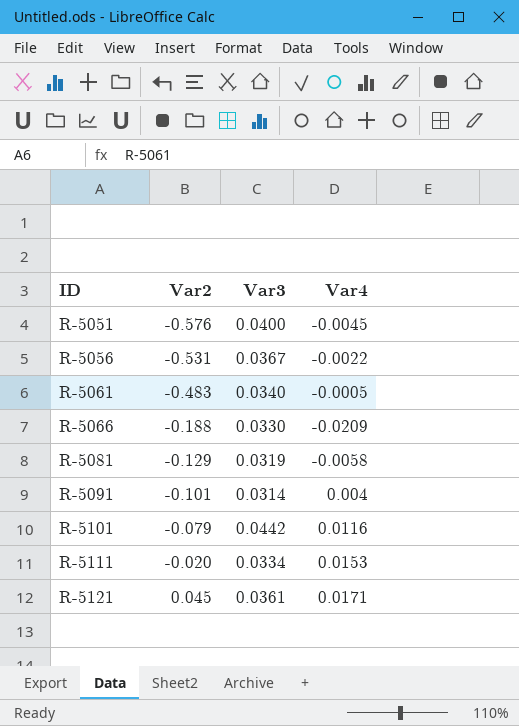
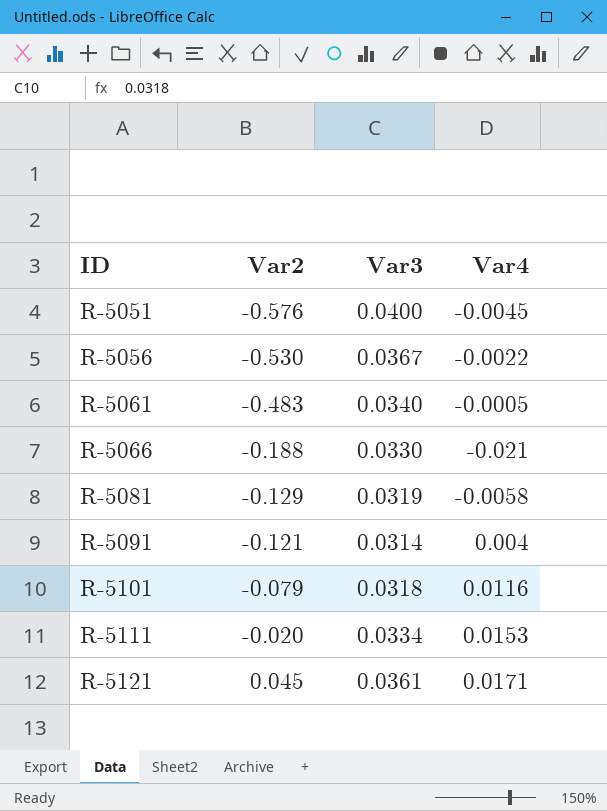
R-5056 | Var2: -0.531 -> -0.530
R-5066 | Var4: -0.0209 -> -0.021
R-5091 | Var2: -0.101 -> -0.121
R-5101 | Var3: 0.0442 -> 0.0318

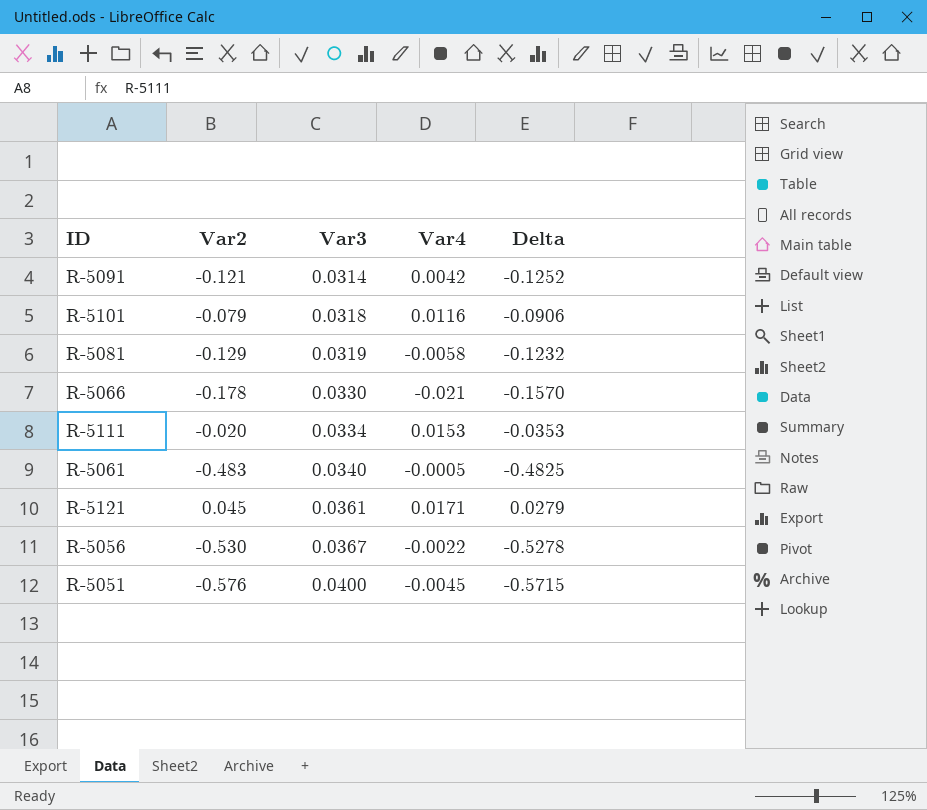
row order: ID ascending -> Var3 ascending
column Delta | formula: none -> [Var2] - [Var4]
R-5091 | Var4: 0.004 -> 0.0042
R-5066 | Var2: -0.188 -> -0.178

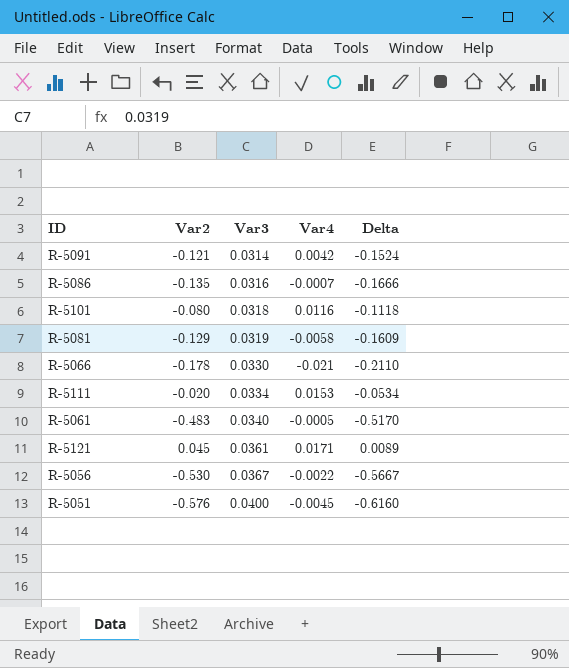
column Delta | formula: [Var2] - [Var4] -> [Var2] - [Var3]
row R-5086: none -> -0.135 | 0.0316 | -0.0007 | -0.1666
R-5101 | Var2: -0.079 -> -0.080

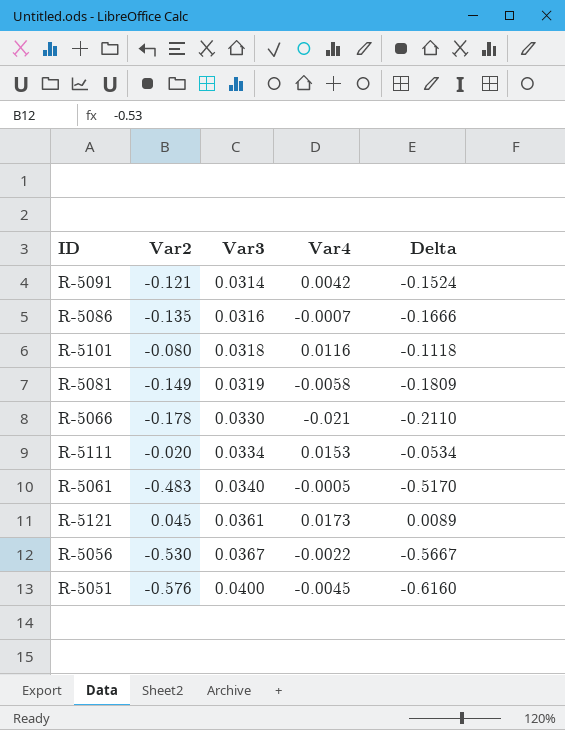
R-5081 | Var2: -0.129 -> -0.149
R-5081 | Delta: -0.1609 -> -0.1809
R-5121 | Var4: 0.0171 -> 0.0173

